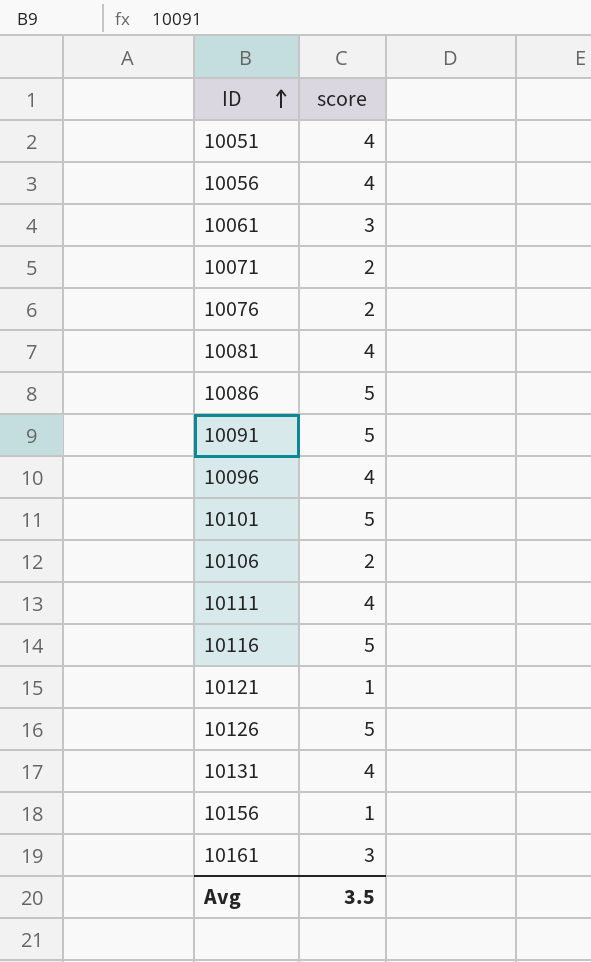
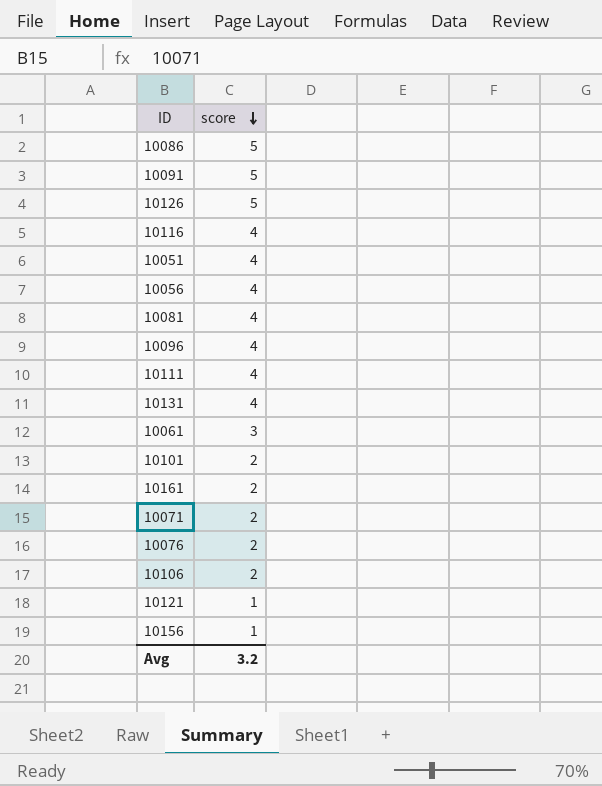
row order: ID ascending -> score descending
10116 | score: 5 -> 4
10101 | score: 5 -> 2
10161 | score: 3 -> 2
Avg | score: 3.5 -> 3.2

